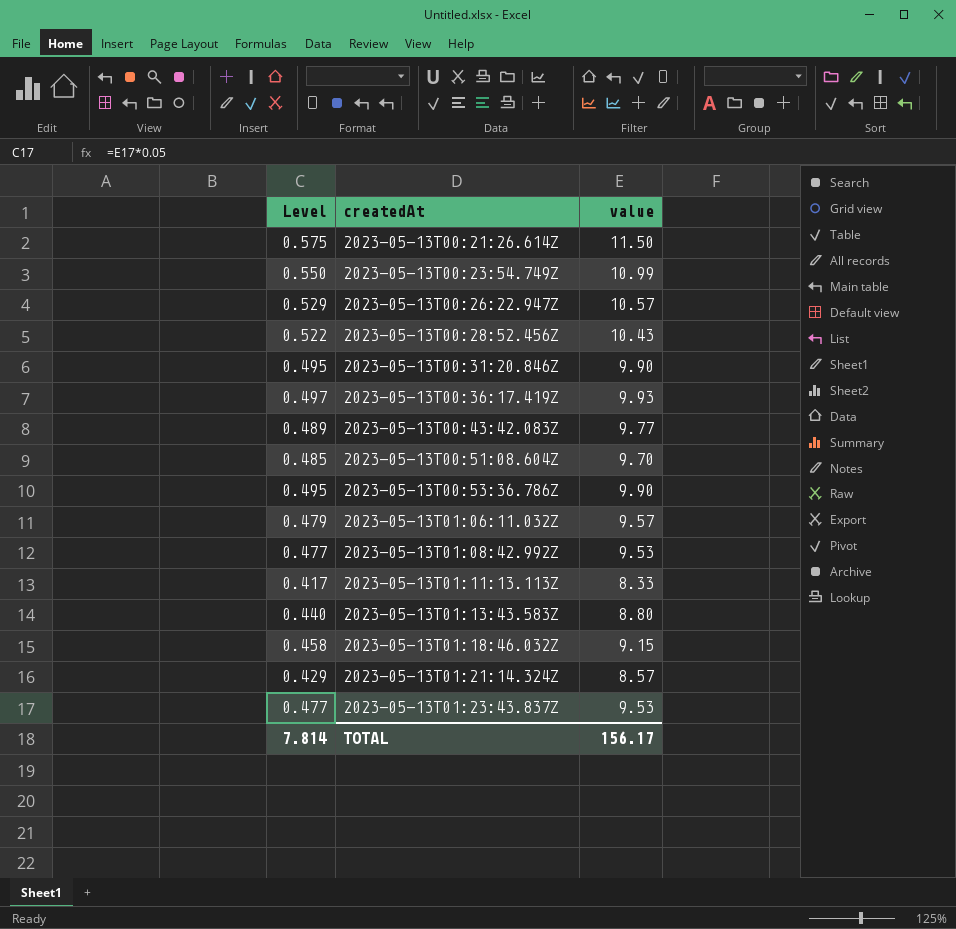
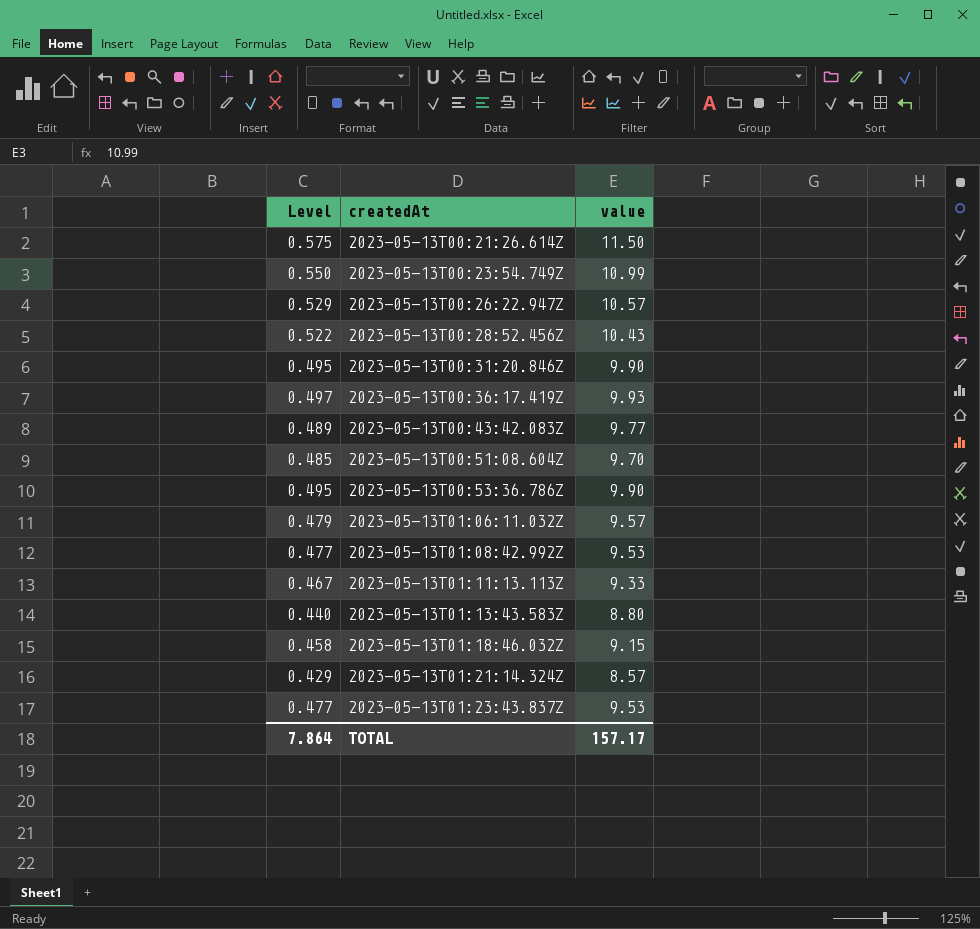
2023-05-13T01:11:13.113Z | Level: 0.417 -> 0.467
2023-05-13T01:11:13.113Z | value: 8.33 -> 9.33
TOTAL | Level: 7.814 -> 7.864
TOTAL | value: 156.17 -> 157.17

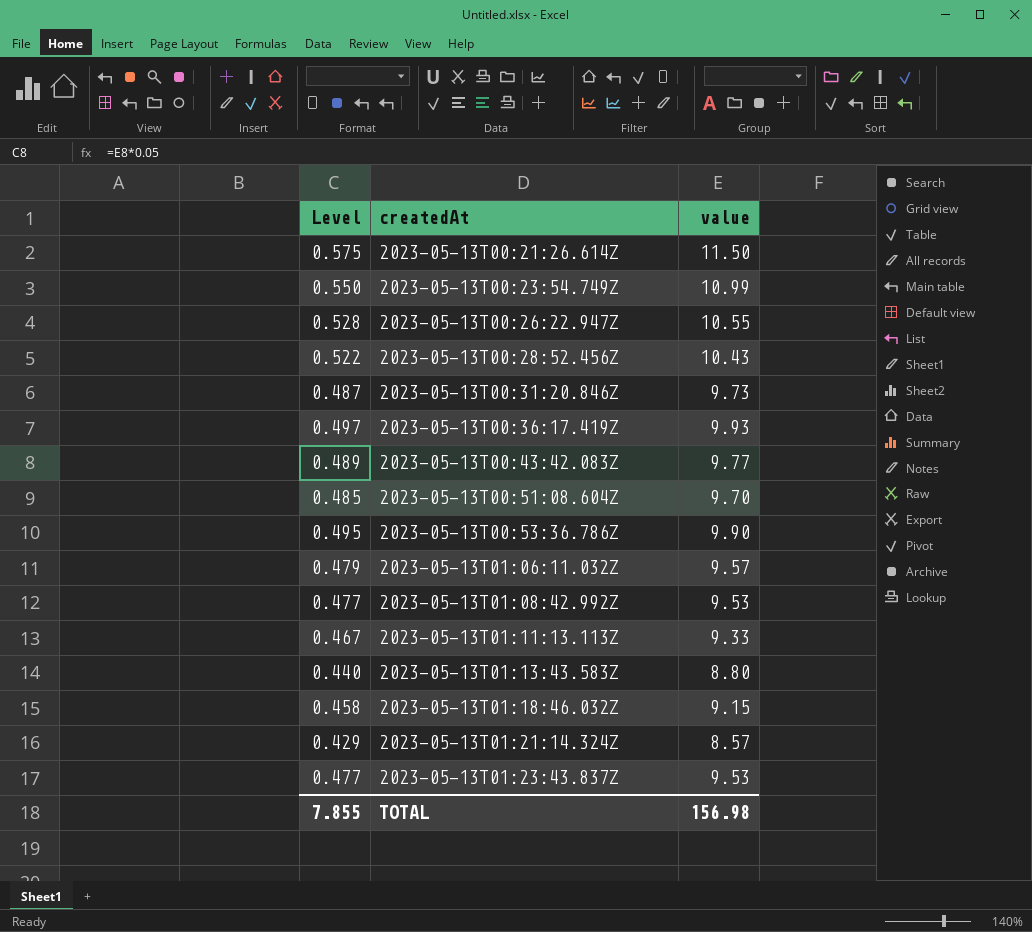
2023-05-13T00:26:22.947Z | Level: 0.529 -> 0.528
2023-05-13T00:26:22.947Z | value: 10.57 -> 10.55
2023-05-13T00:31:20.846Z | Level: 0.495 -> 0.487
2023-05-13T00:31:20.846Z | value: 9.90 -> 9.73
TOTAL | Level: 7.864 -> 7.855
TOTAL | value: 157.17 -> 156.98

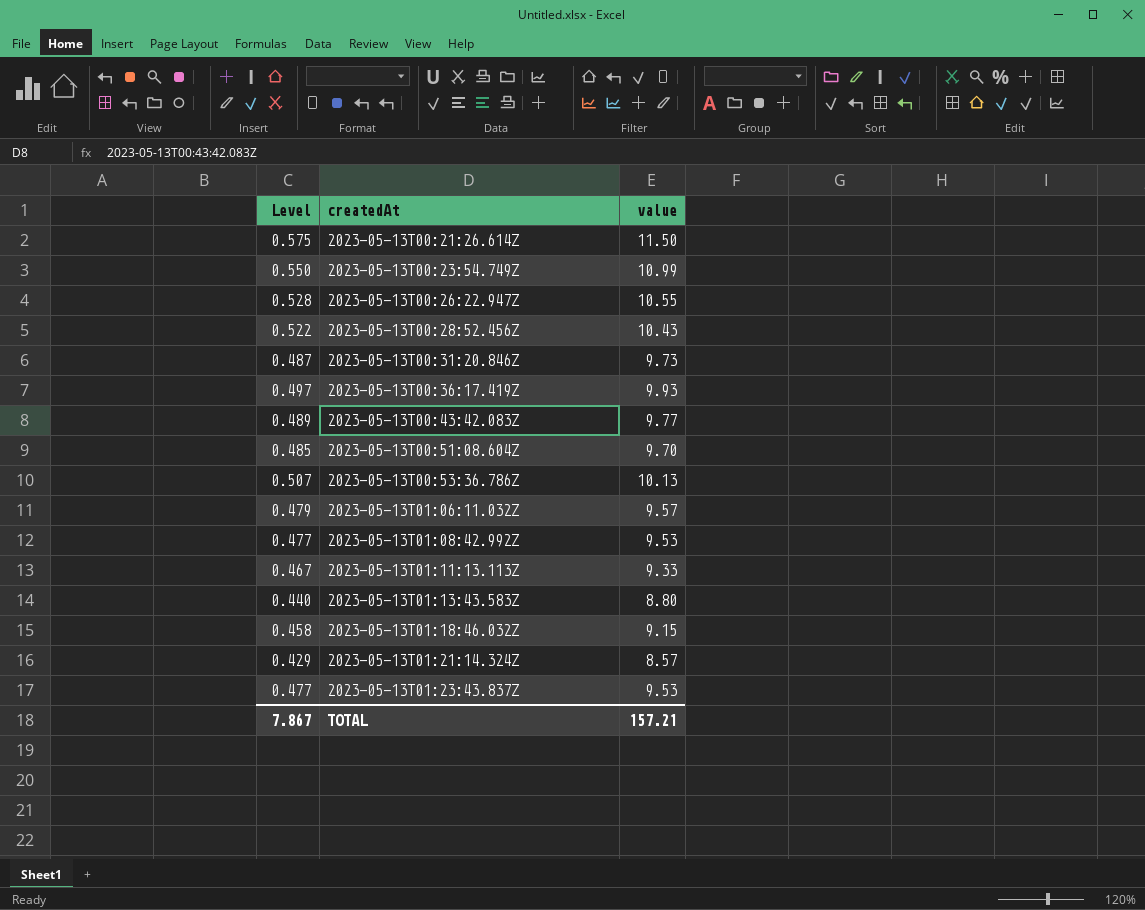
2023-05-13T00:53:36.786Z | Level: 0.495 -> 0.507
2023-05-13T00:53:36.786Z | value: 9.90 -> 10.13
TOTAL | Level: 7.855 -> 7.867
TOTAL | value: 156.98 -> 157.21

